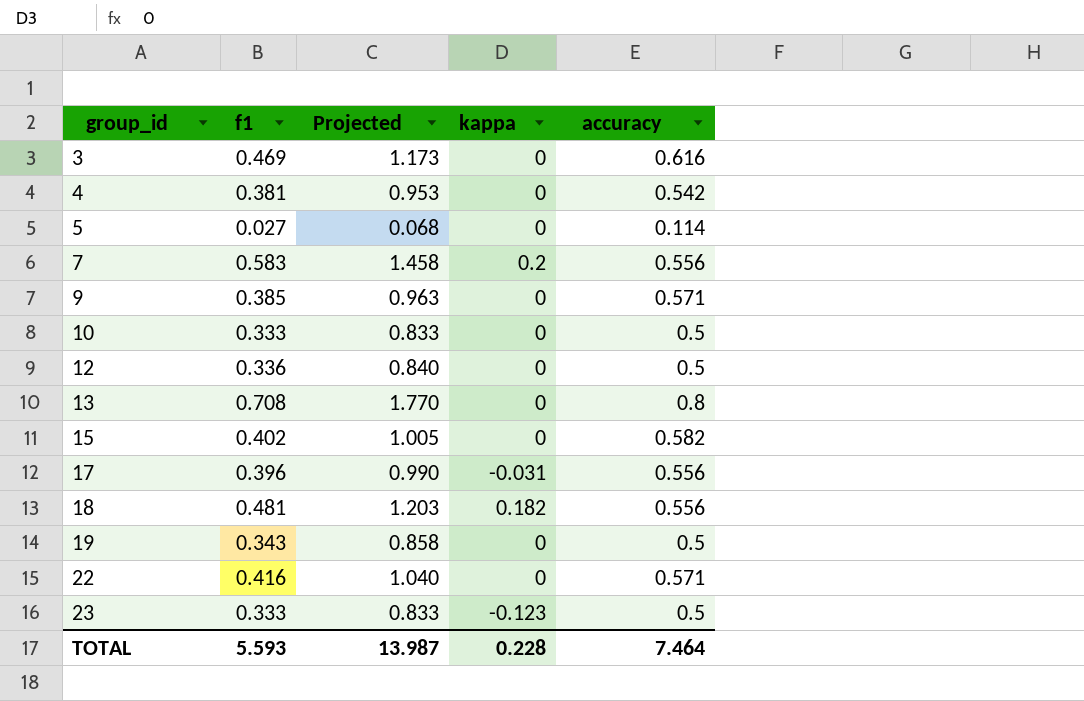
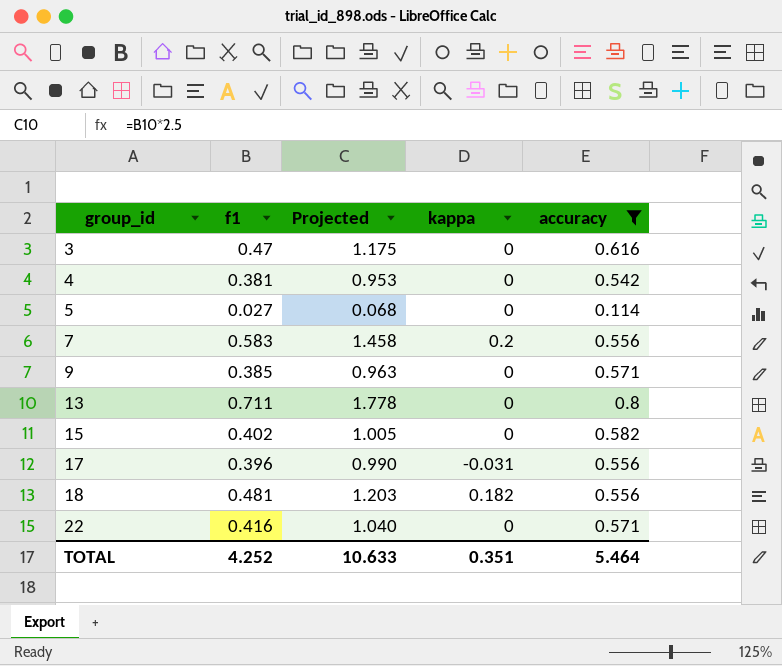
filter: none -> accuracy != 0.5
3 | f1: 0.469 -> 0.47
3 | Projected: 1.173 -> 1.175
13 | f1: 0.708 -> 0.711
13 | Projected: 1.770 -> 1.778
TOTAL | f1: 5.593 -> 4.252
TOTAL | Projected: 13.987 -> 10.633
TOTAL | kappa: 0.228 -> 0.351
TOTAL | accuracy: 7.464 -> 5.464

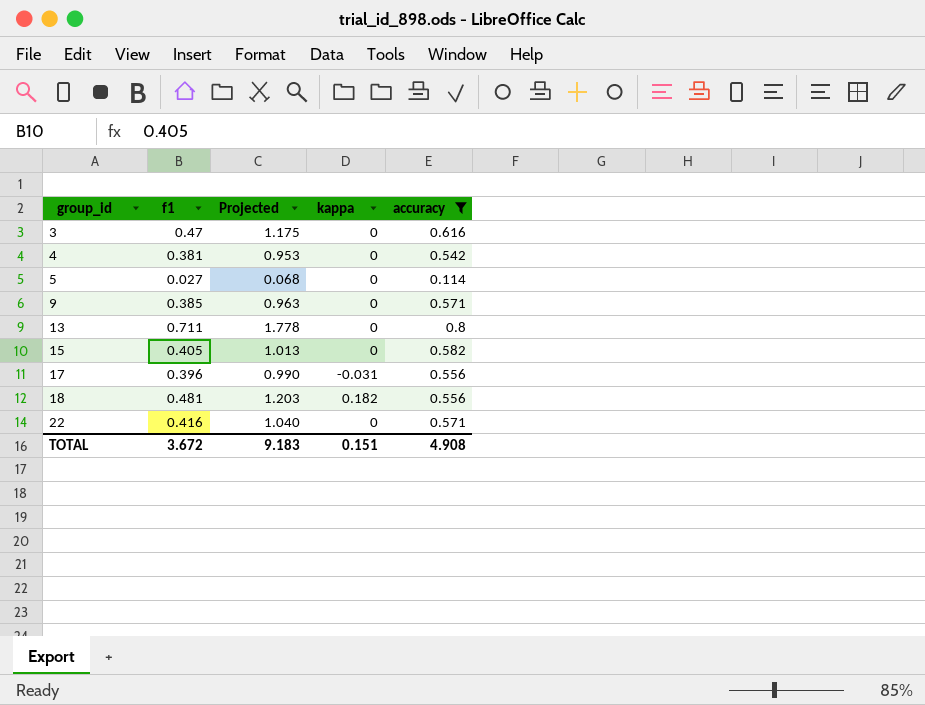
row 7: 0.583 | 1.458 | 0.2 | 0.556 -> none
15 | f1: 0.402 -> 0.405
15 | Projected: 1.005 -> 1.013
TOTAL | f1: 4.252 -> 3.672
TOTAL | Projected: 10.633 -> 9.183
TOTAL | kappa: 0.351 -> 0.151
TOTAL | accuracy: 5.464 -> 4.908

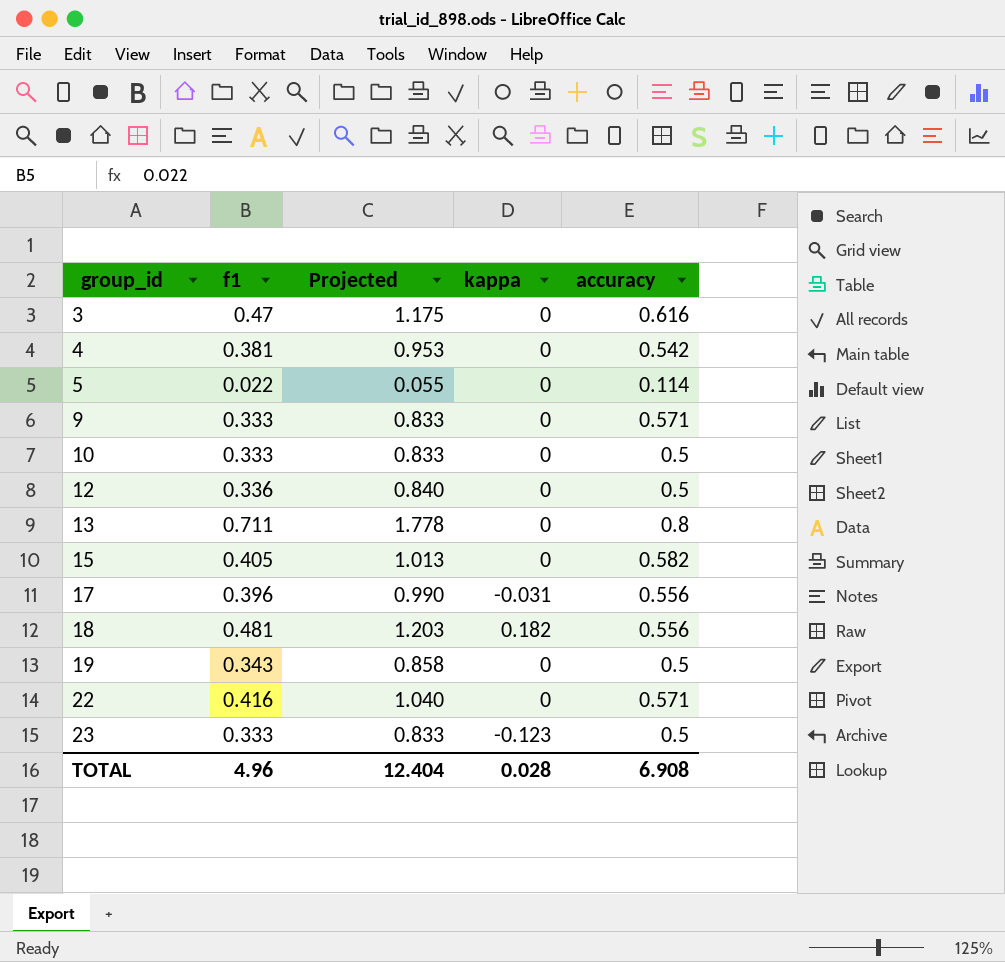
filter: accuracy != 0.5 -> none
5 | f1: 0.027 -> 0.022
5 | Projected: 0.068 -> 0.055
9 | f1: 0.385 -> 0.333
9 | Projected: 0.963 -> 0.833
TOTAL | f1: 3.672 -> 4.96
TOTAL | Projected: 9.183 -> 12.404
TOTAL | kappa: 0.151 -> 0.028
TOTAL | accuracy: 4.908 -> 6.908

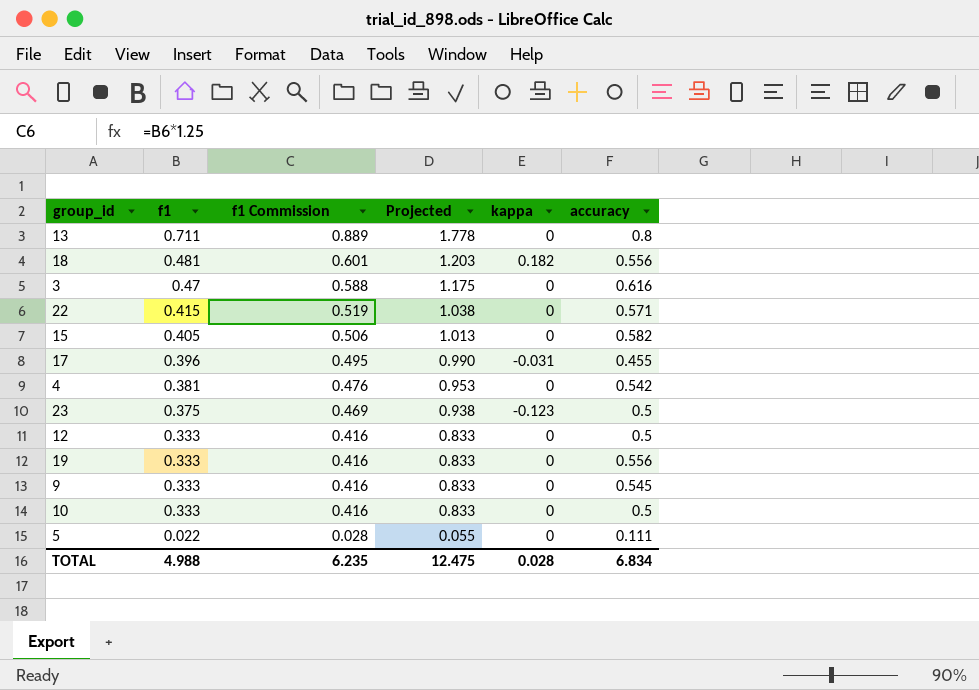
row order: group_id ascending -> f1 descending
column f1 Commission | formula: none -> [f1] * 1.25
22 | f1: 0.416 -> 0.415
22 | Projected: 1.040 -> 1.038
17 | accuracy: 0.556 -> 0.455
23 | f1: 0.333 -> 0.375
23 | Projected: 0.833 -> 0.938
12 | f1: 0.336 -> 0.333
12 | Projected: 0.840 -> 0.833
19 | f1: 0.343 -> 0.333
19 | Projected: 0.858 -> 0.833
19 | accuracy: 0.5 -> 0.556
9 | accuracy: 0.571 -> 0.545
5 | accuracy: 0.114 -> 0.111
TOTAL | f1: 4.96 -> 4.988
TOTAL | Projected: 12.404 -> 12.475
TOTAL | accuracy: 6.908 -> 6.834

